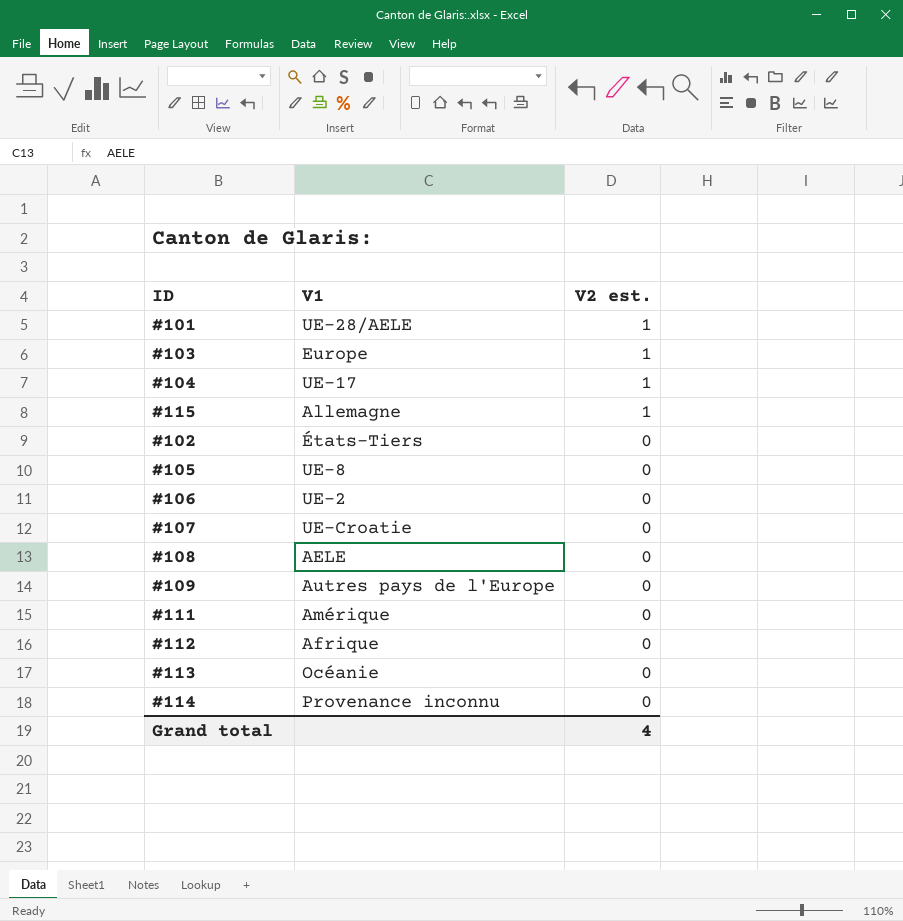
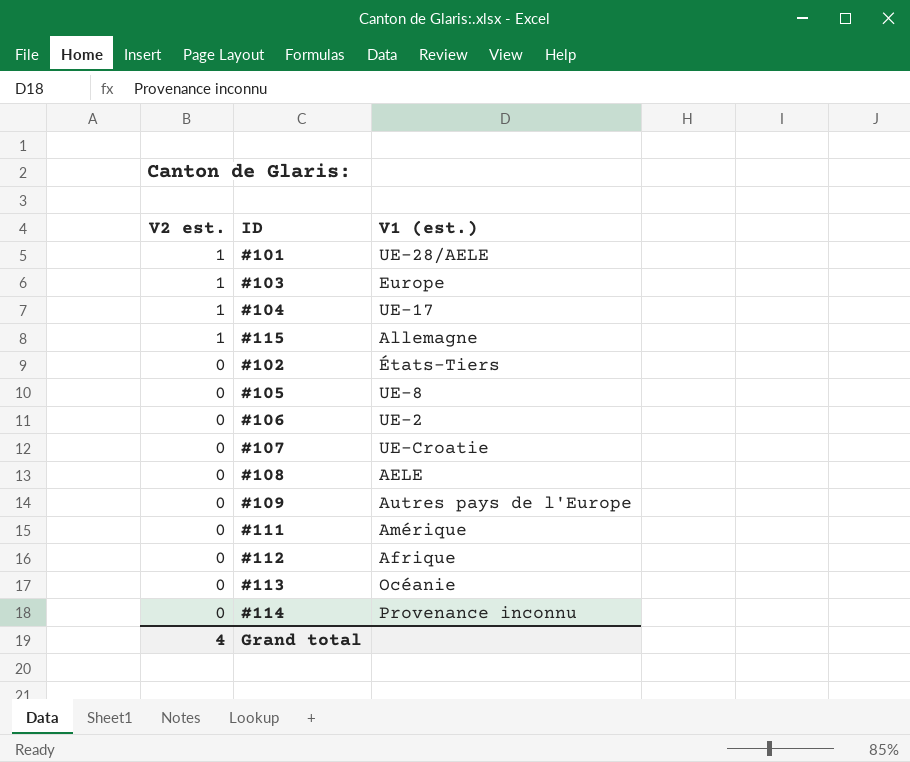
column V2 est. | position: 3 -> 1
column name: V1 -> V1 (est.)

